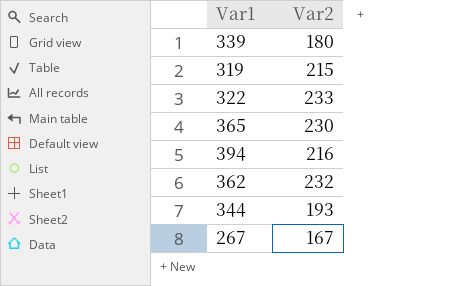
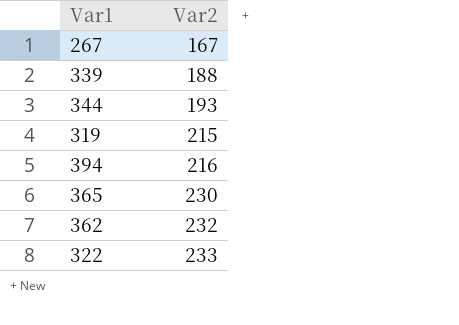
row order: none -> Var2 ascending
339 | Var2: 180 -> 188

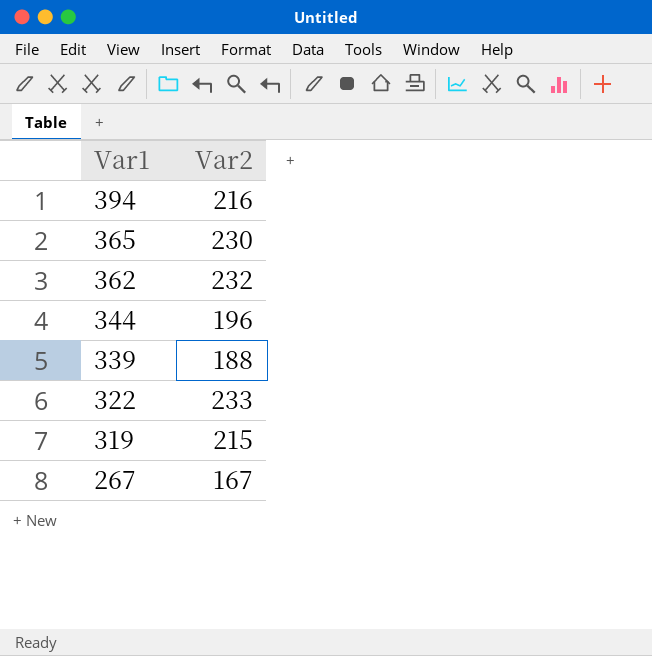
row order: Var2 ascending -> Var1 descending
344 | Var2: 193 -> 196

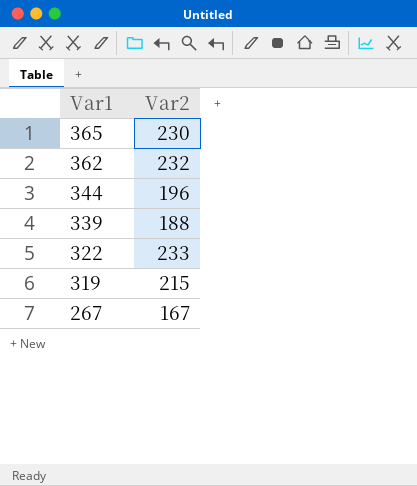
row 394: 216 -> none

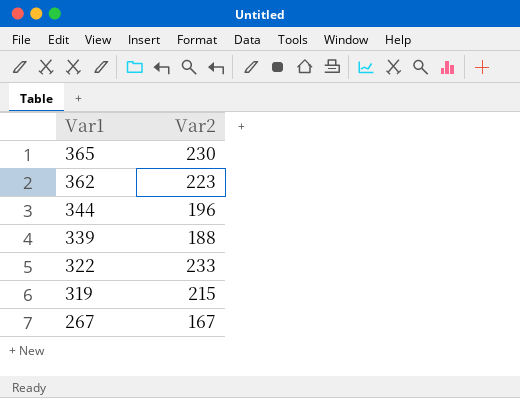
362 | Var2: 232 -> 223

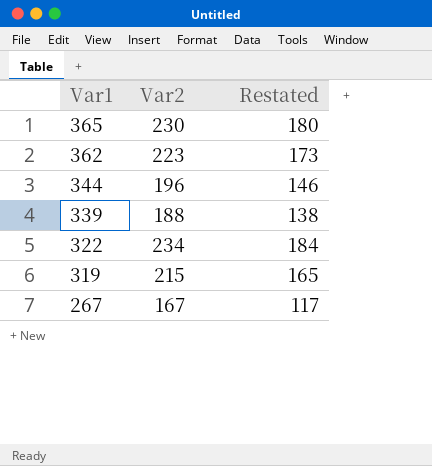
column Restated | formula: none -> [Var2] - 50
322 | Var2: 233 -> 234

